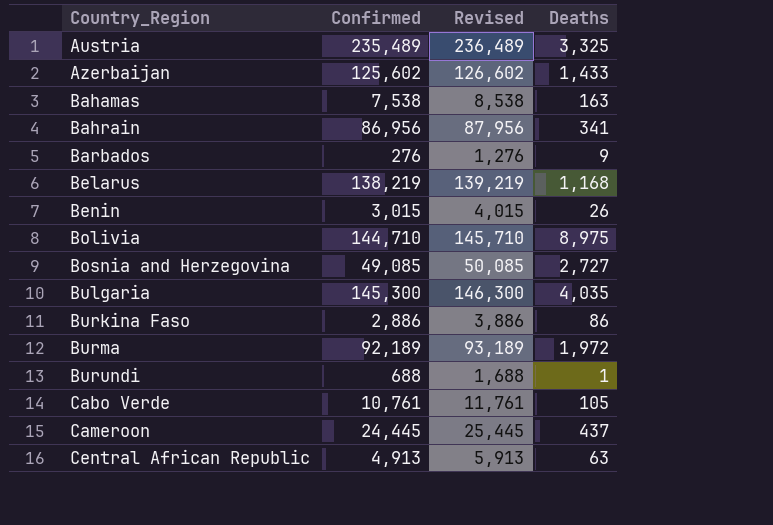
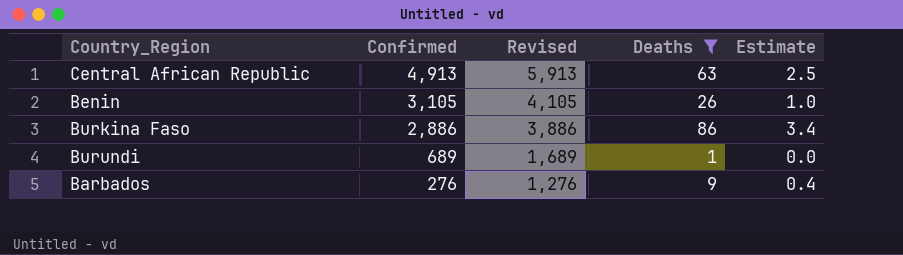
filter: none -> Deaths <= 86
row order: Country_Region ascending -> Confirmed descending
column Estimate | formula: none -> [Deaths] * 0.04
Benin | Confirmed: 3,015 -> 3,105
Benin | Revised: 4,015 -> 4,105
Burundi | Confirmed: 688 -> 689
Burundi | Revised: 1,688 -> 1,689

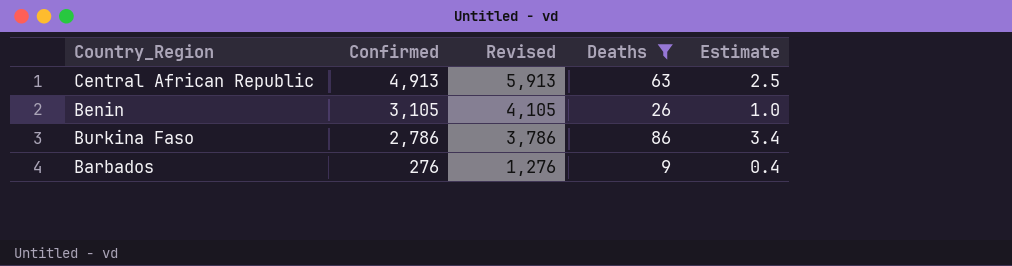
row Burundi: 689 | 1,689 | 1 | 0.0 -> none
Burkina Faso | Confirmed: 2,886 -> 2,786
Burkina Faso | Revised: 3,886 -> 3,786

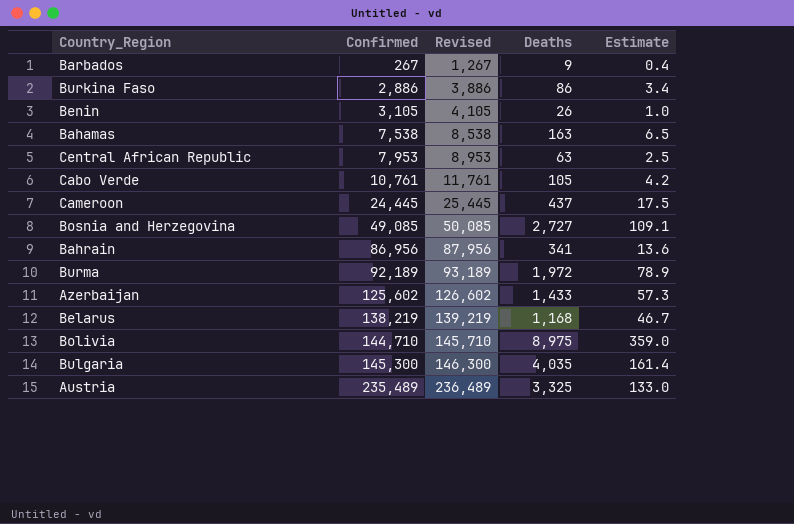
filter: Deaths <= 86 -> none
row order: Confirmed descending -> Confirmed ascending
Barbados | Confirmed: 276 -> 267
Barbados | Revised: 1,276 -> 1,267
Burkina Faso | Confirmed: 2,786 -> 2,886
Burkina Faso | Revised: 3,786 -> 3,886
Central African Republic | Confirmed: 4,913 -> 7,953
Central African Republic | Revised: 5,913 -> 8,953

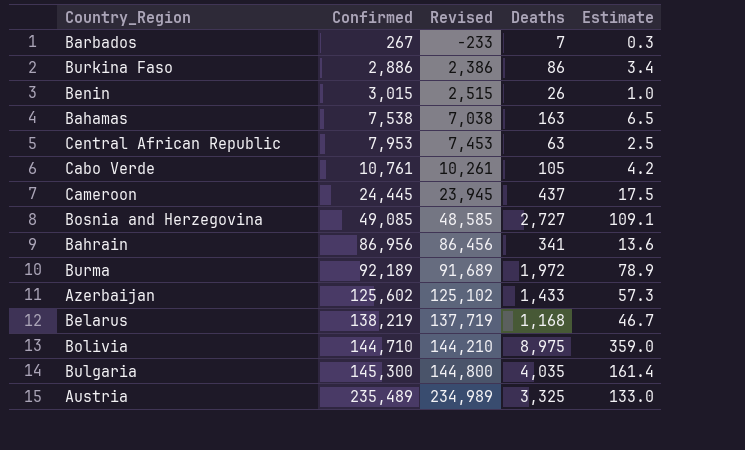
column Revised | formula: [Confirmed] + 1000 -> [Confirmed] - 500
Barbados | Deaths: 9 -> 7
Barbados | Estimate: 0.4 -> 0.3
Benin | Confirmed: 3,105 -> 3,015

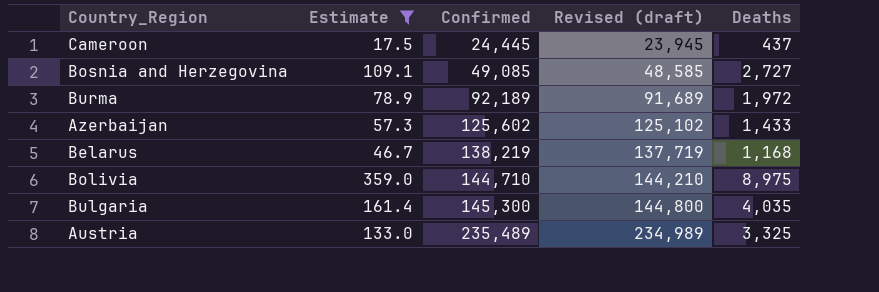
filter: none -> Estimate >= 17.5
column Estimate | position: 5 -> 2
column name: Revised -> Revised (draft)

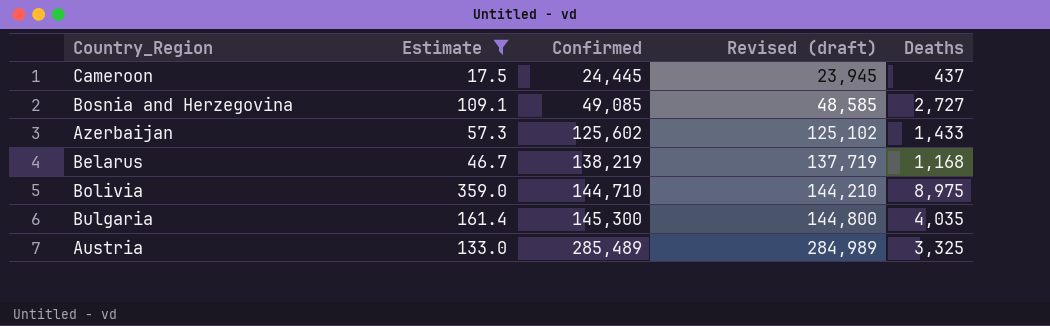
row Burma: 78.9 | 92,189 | 91,689 | 1,972 -> none
Austria | Confirmed: 235,489 -> 285,489
Austria | Revised (draft): 234,989 -> 284,989

